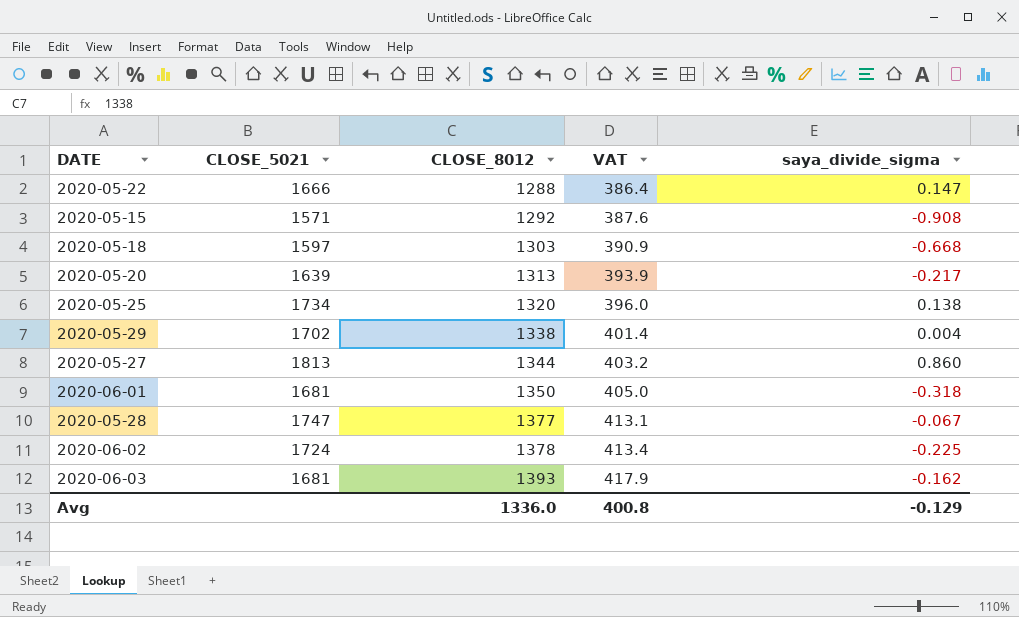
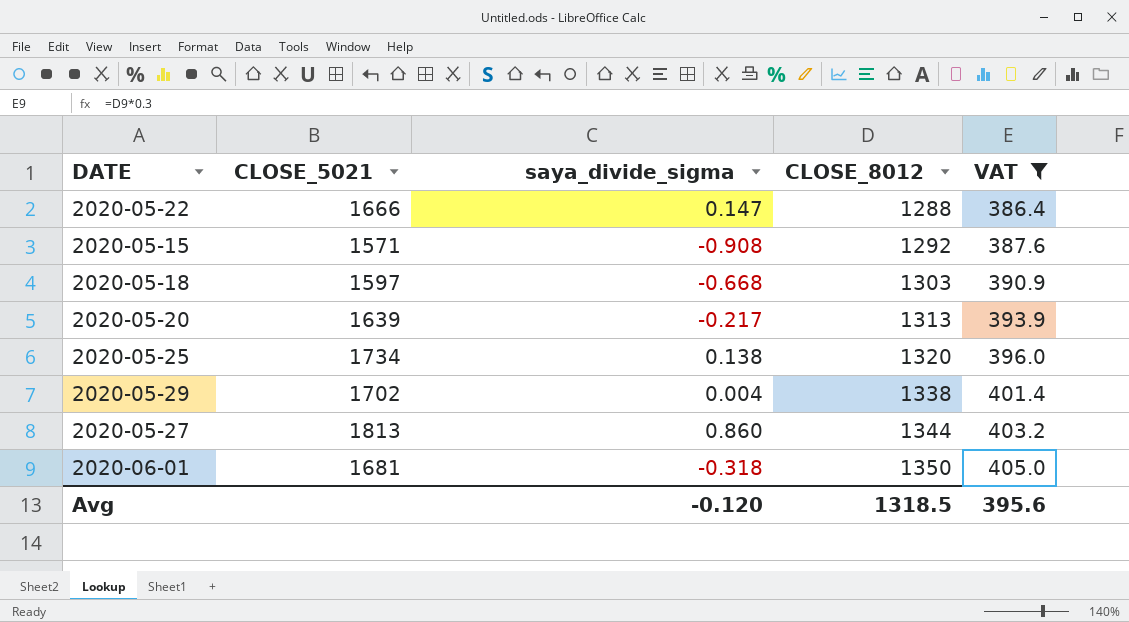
filter: none -> VAT <= 405.0
column saya_divide_sigma | position: 5 -> 3
Avg | saya_divide_sigma: -0.129 -> -0.120
Avg | CLOSE_8012: 1336.0 -> 1318.5
Avg | VAT: 400.8 -> 395.6

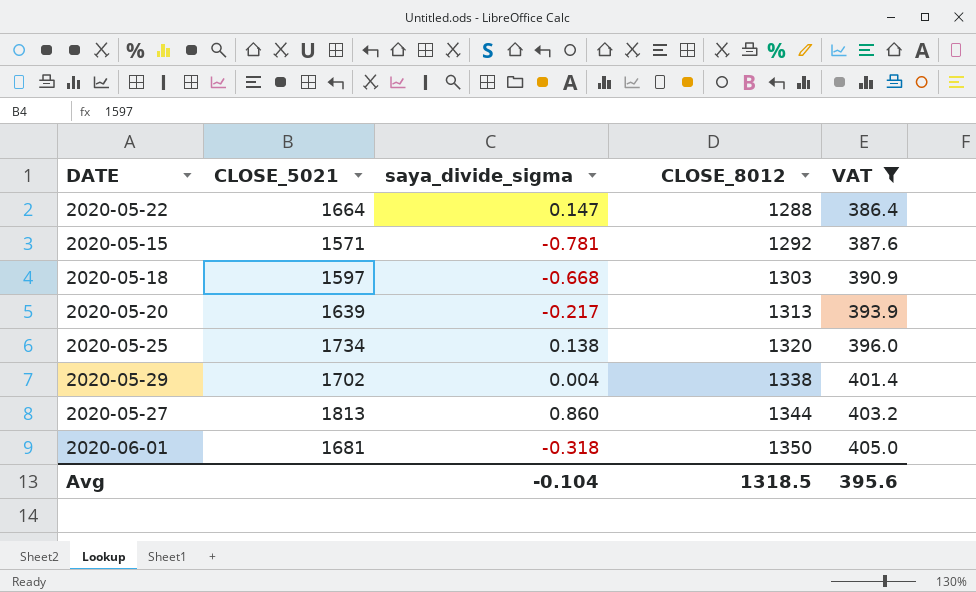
2020-05-22 | CLOSE_5021: 1666 -> 1664
2020-05-15 | saya_divide_sigma: -0.908 -> -0.781
Avg | saya_divide_sigma: -0.120 -> -0.104

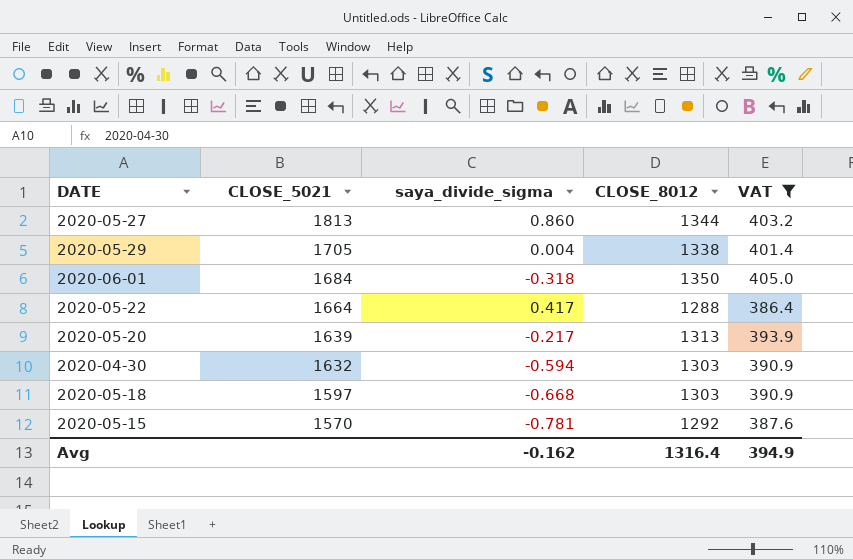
row order: CLOSE_8012 ascending -> CLOSE_5021 descending
row 2020-05-25: 1734 | 0.138 | 1320 | 396.0 -> none
2020-05-29 | CLOSE_5021: 1702 -> 1705
2020-06-01 | CLOSE_5021: 1681 -> 1684
2020-05-22 | saya_divide_sigma: 0.147 -> 0.417
row 2020-04-30: none -> 1632 | -0.594 | 1303 | 390.9
2020-05-15 | CLOSE_5021: 1571 -> 1570
Avg | saya_divide_sigma: -0.104 -> -0.162
Avg | CLOSE_8012: 1318.5 -> 1316.4
Avg | VAT: 395.6 -> 394.9

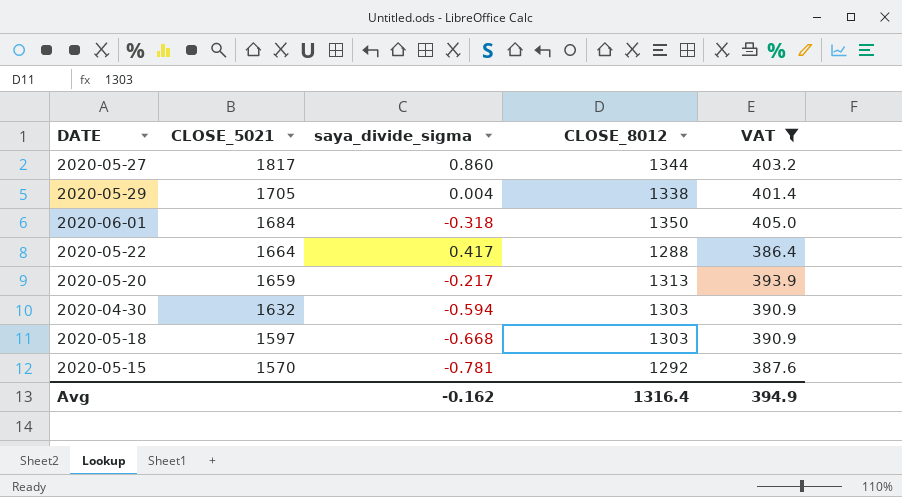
2020-05-27 | CLOSE_5021: 1813 -> 1817
2020-05-20 | CLOSE_5021: 1639 -> 1659

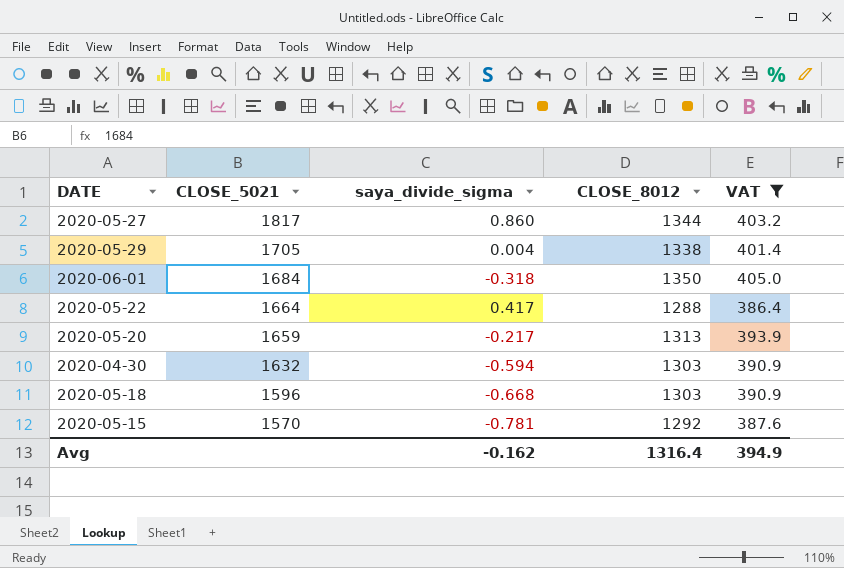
2020-05-18 | CLOSE_5021: 1597 -> 1596

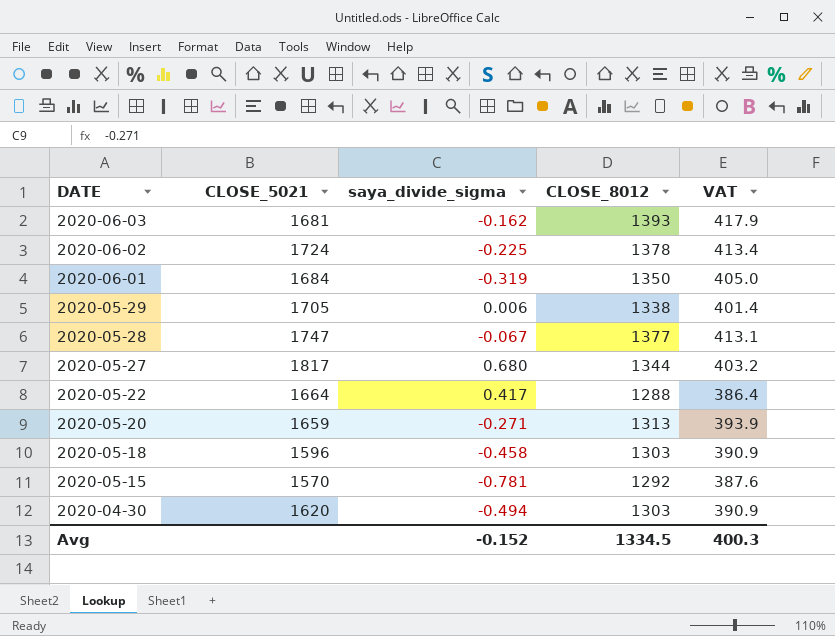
filter: VAT <= 405.0 -> none
row order: CLOSE_5021 descending -> DATE descending
2020-06-01 | saya_divide_sigma: -0.318 -> -0.319
2020-05-29 | saya_divide_sigma: 0.004 -> 0.006
2020-05-27 | saya_divide_sigma: 0.860 -> 0.680
2020-05-20 | saya_divide_sigma: -0.217 -> -0.271
2020-05-18 | saya_divide_sigma: -0.668 -> -0.458
2020-04-30 | CLOSE_5021: 1632 -> 1620
2020-04-30 | saya_divide_sigma: -0.594 -> -0.494
Avg | saya_divide_sigma: -0.162 -> -0.152
Avg | CLOSE_8012: 1316.4 -> 1334.5
Avg | VAT: 394.9 -> 400.3

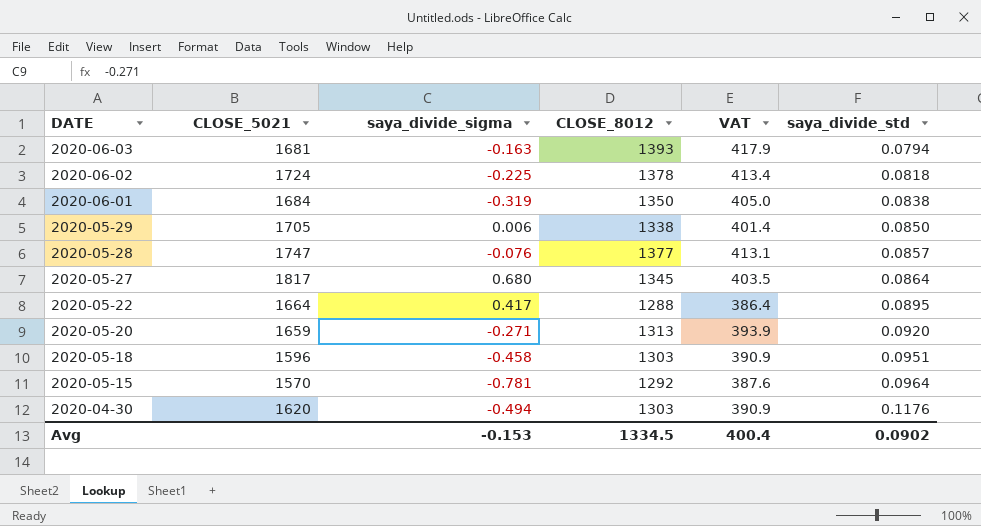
column saya_divide_std | position: none -> 6
2020-06-03 | saya_divide_sigma: -0.162 -> -0.163
2020-05-28 | saya_divide_sigma: -0.067 -> -0.076
2020-05-27 | CLOSE_8012: 1344 -> 1345
2020-05-27 | VAT: 403.2 -> 403.5
Avg | saya_divide_sigma: -0.152 -> -0.153
Avg | VAT: 400.3 -> 400.4

